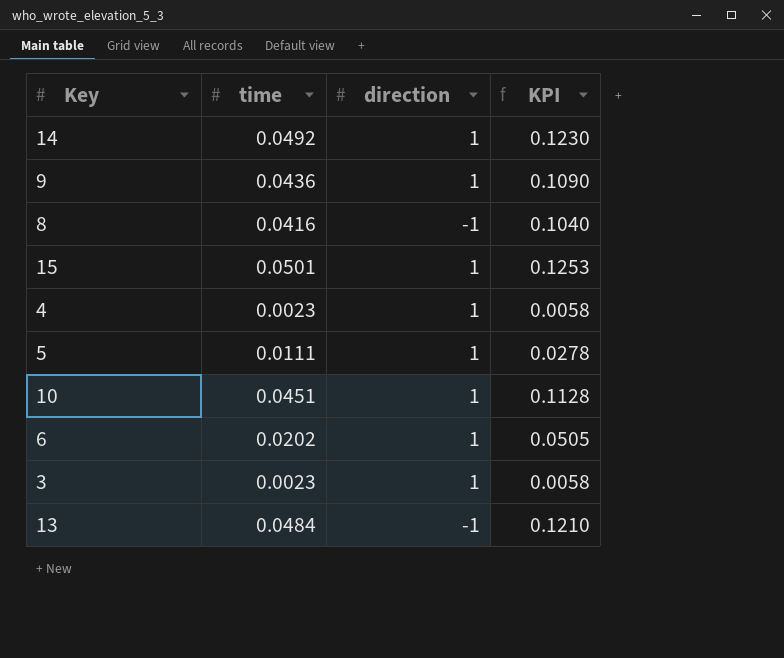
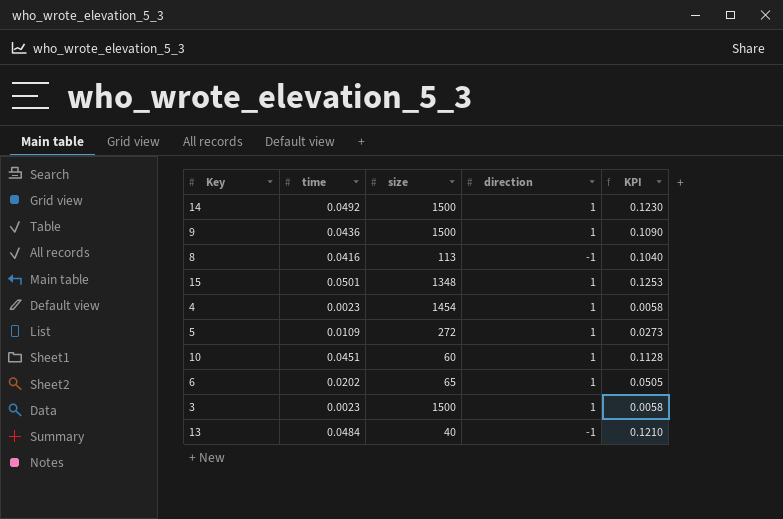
column size | position: none -> 3
5 | time: 0.0111 -> 0.0109
5 | KPI: 0.0278 -> 0.0273

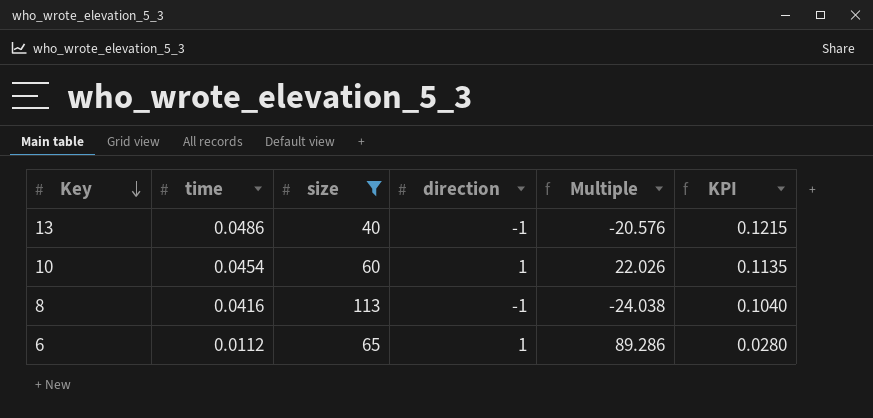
filter: none -> size <= 113
row order: none -> Key descending
column Multiple | formula: none -> [direction] / [time]
13 | time: 0.0484 -> 0.0486
13 | KPI: 0.1210 -> 0.1215
10 | time: 0.0451 -> 0.0454
10 | KPI: 0.1128 -> 0.1135
6 | time: 0.0202 -> 0.0112
6 | KPI: 0.0505 -> 0.0280

